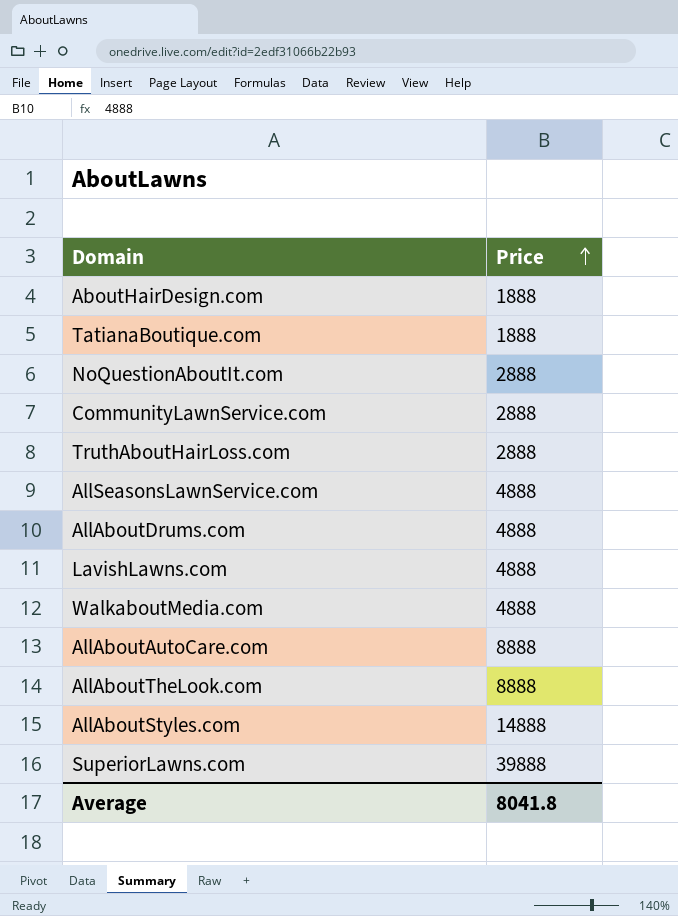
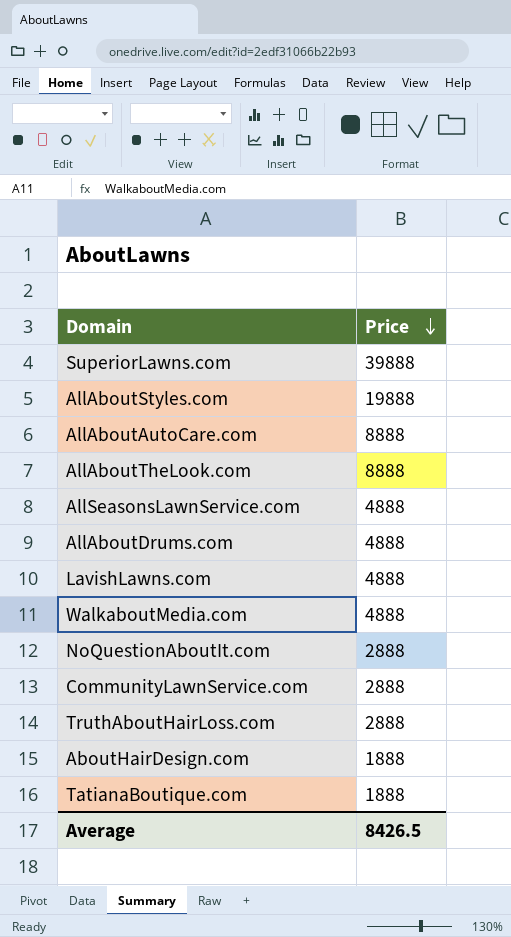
row order: Price ascending -> Price descending
AllAboutStyles.com | Price: 14888 -> 19888
Average | Price: 8041.8 -> 8426.5

